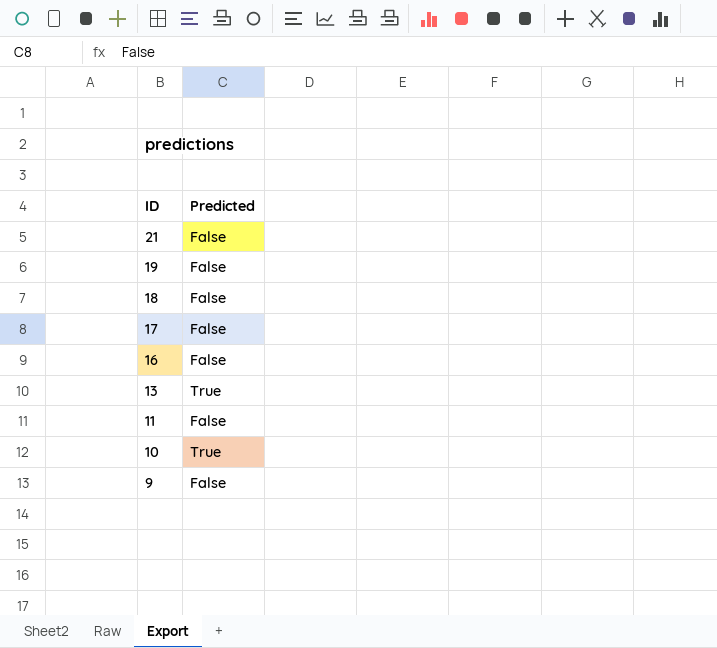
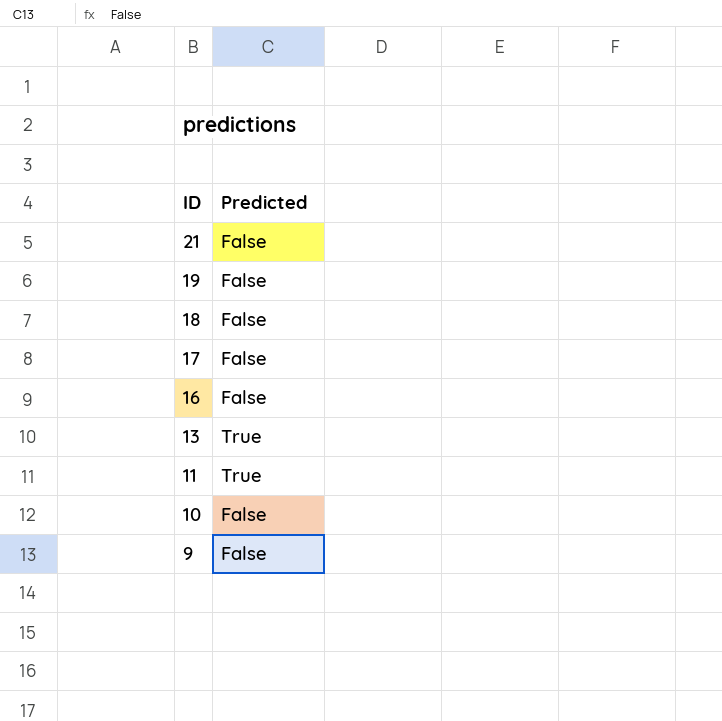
11 | Predicted: False -> True
10 | Predicted: True -> False

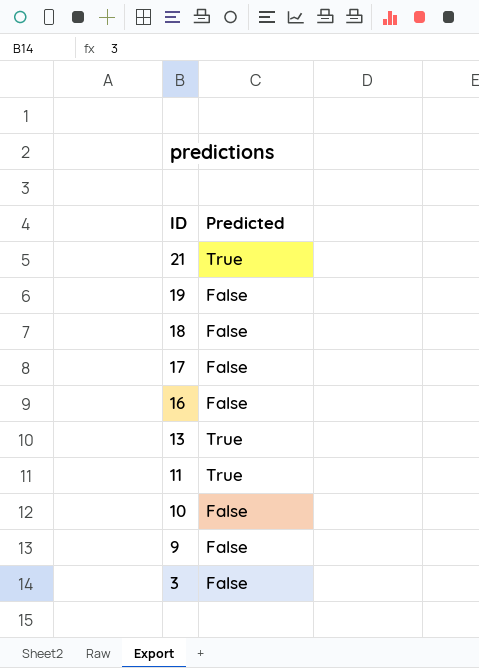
21 | Predicted: False -> True
row 3: none -> False

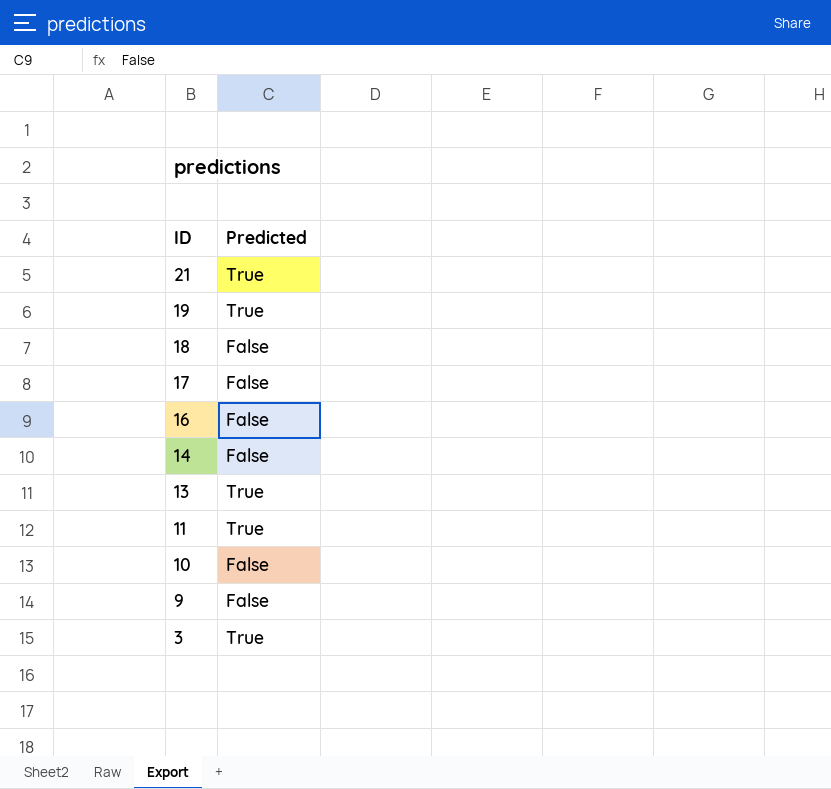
19 | Predicted: False -> True
row 14: none -> False
3 | Predicted: False -> True

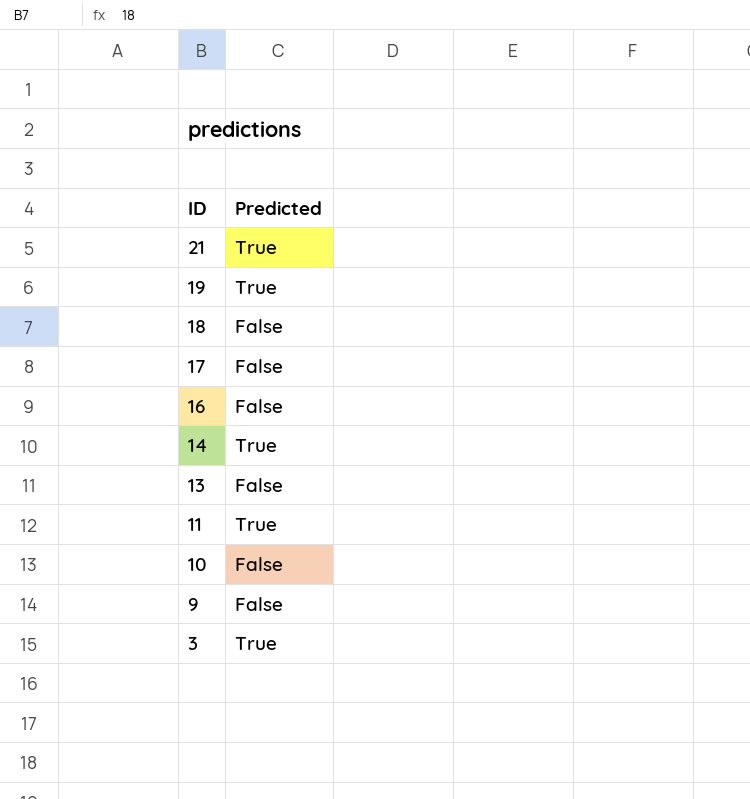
14 | Predicted: False -> True
13 | Predicted: True -> False

